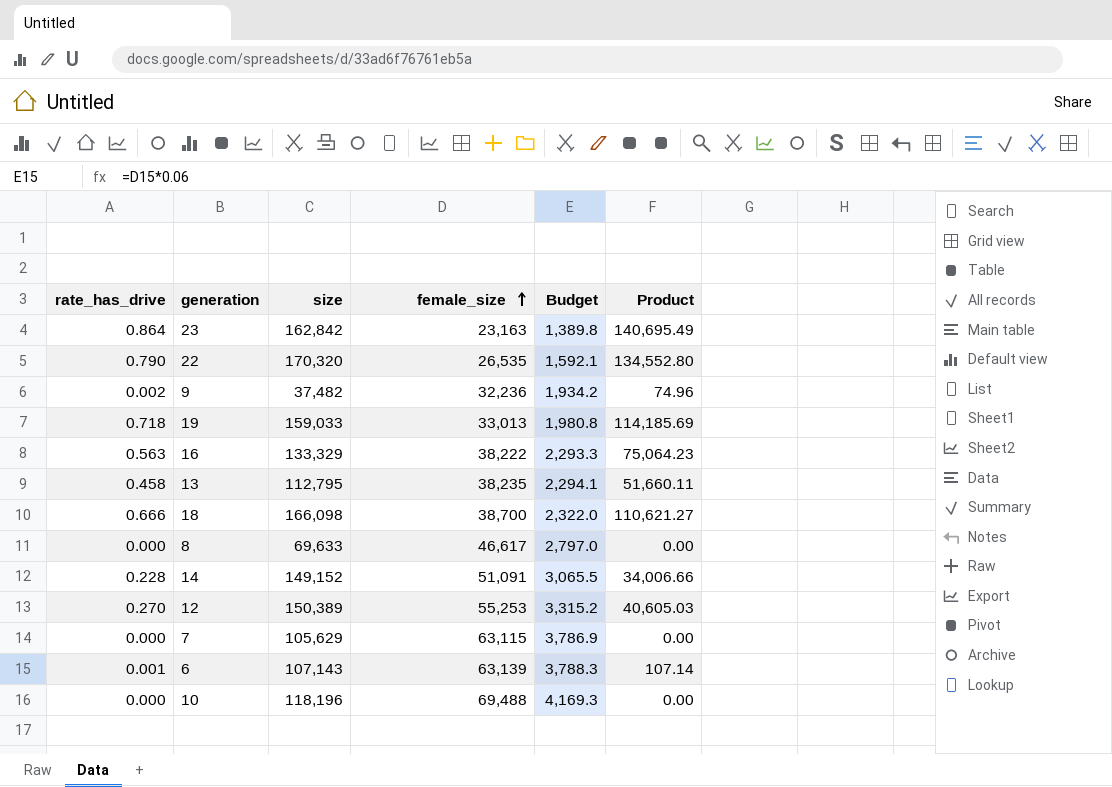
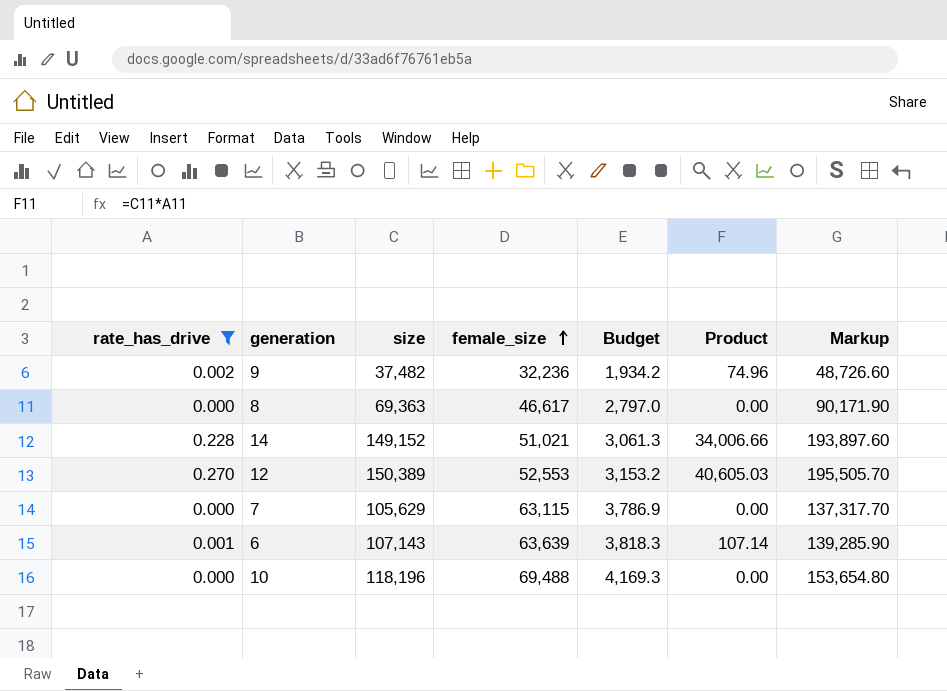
filter: none -> rate_has_drive <= 0.270
column Markup | formula: none -> [size] * 1.3
8 | size: 69,633 -> 69,363
14 | female_size: 51,091 -> 51,021
14 | Budget: 3,065.5 -> 3,061.3
12 | female_size: 55,253 -> 52,553
12 | Budget: 3,315.2 -> 3,153.2
6 | female_size: 63,139 -> 63,639
6 | Budget: 3,788.3 -> 3,818.3

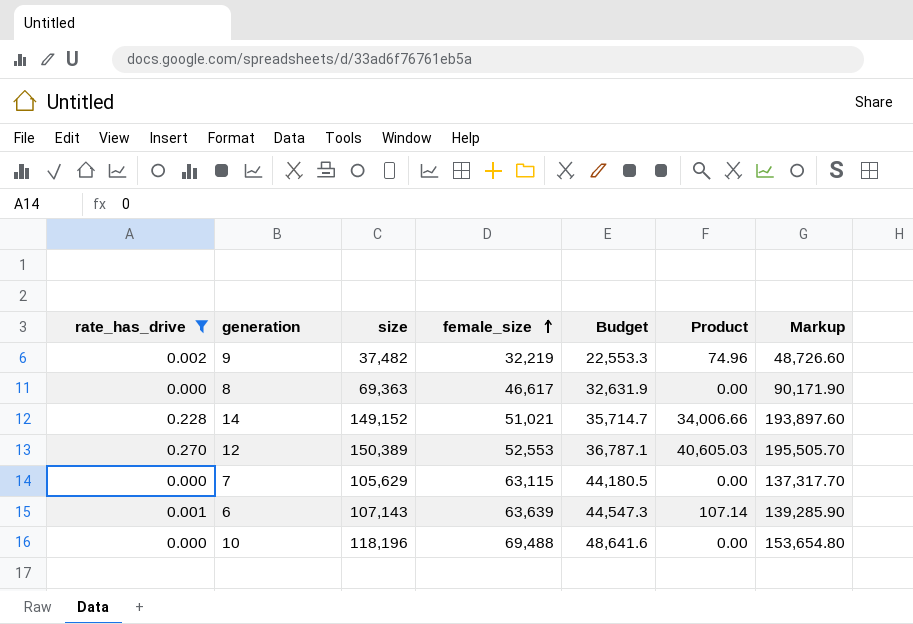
column Budget | formula: [female_size] * 0.06 -> [female_size] * 0.7
9 | female_size: 32,236 -> 32,219

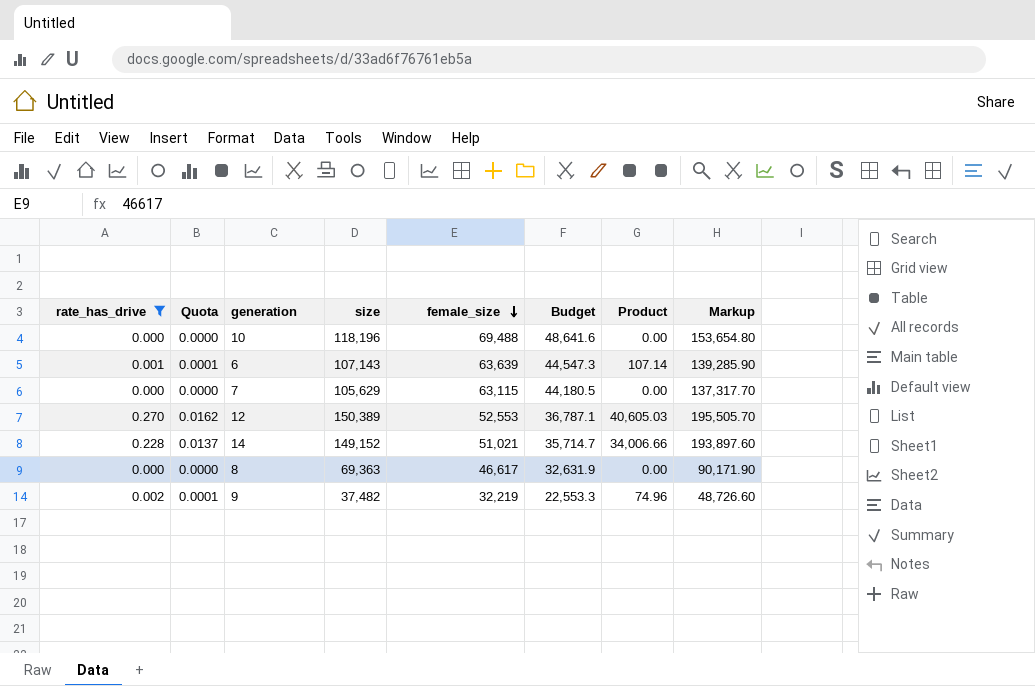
row order: female_size ascending -> female_size descending
column Quota | formula: none -> [rate_has_drive] * 0.06

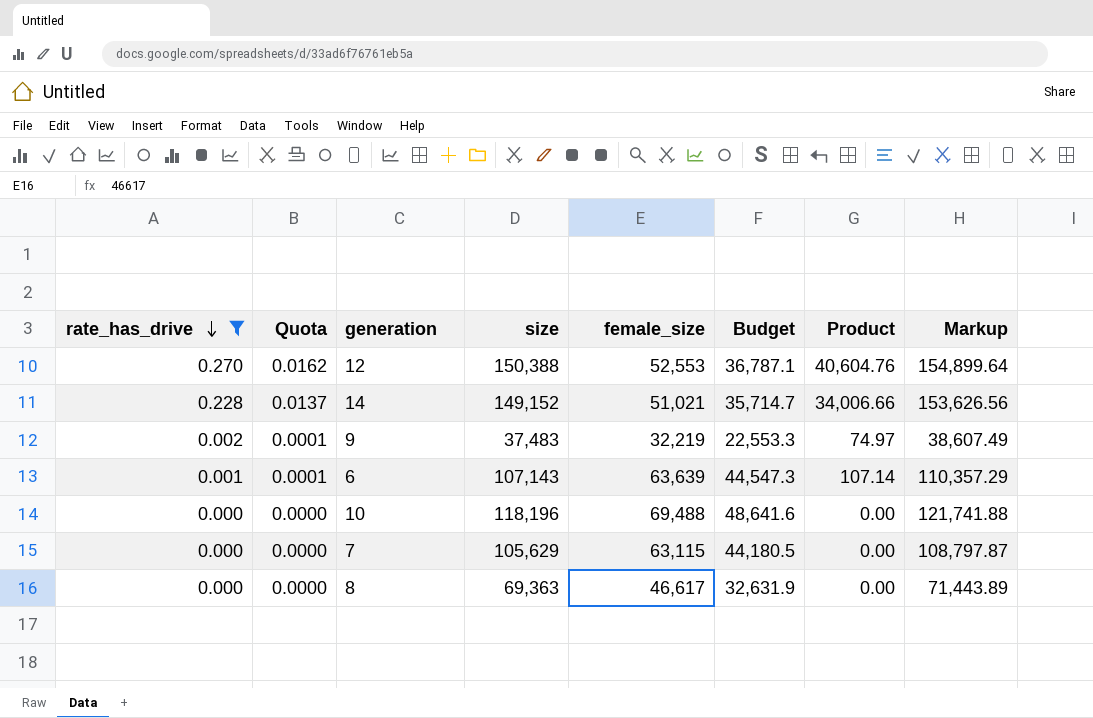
row order: female_size descending -> rate_has_drive descending
column Markup | formula: [size] * 1.3 -> [size] * 1.03
12 | size: 150,389 -> 150,388
12 | Product: 40,605.03 -> 40,604.76
9 | size: 37,482 -> 37,483
9 | Product: 74.96 -> 74.97

